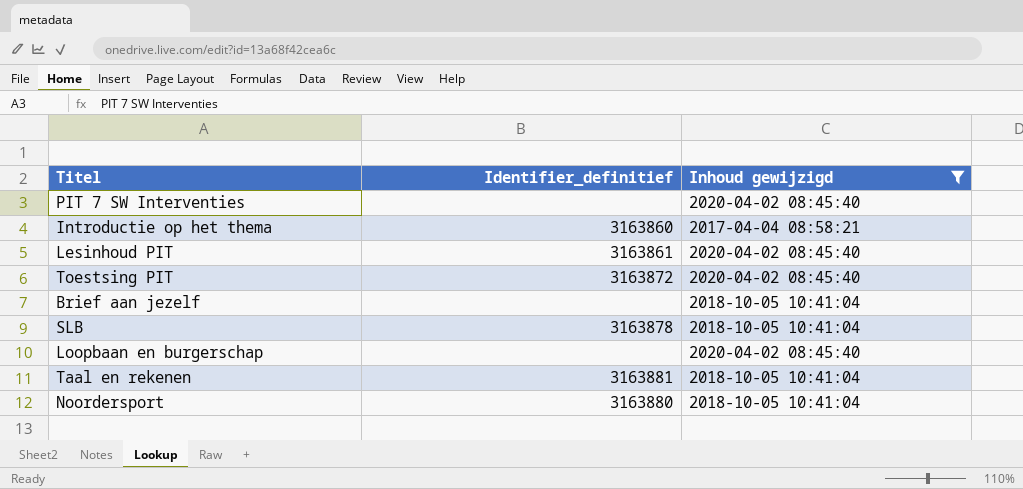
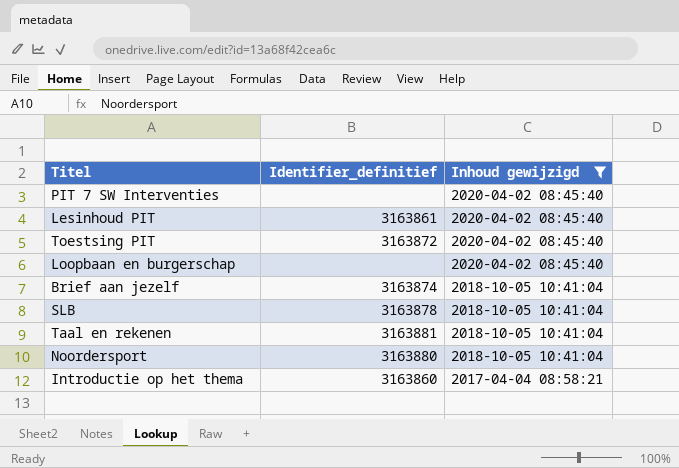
row order: none -> Inhoud gewijzigd descending
Brief aan jezelf | Identifier_definitief: none -> 3163874

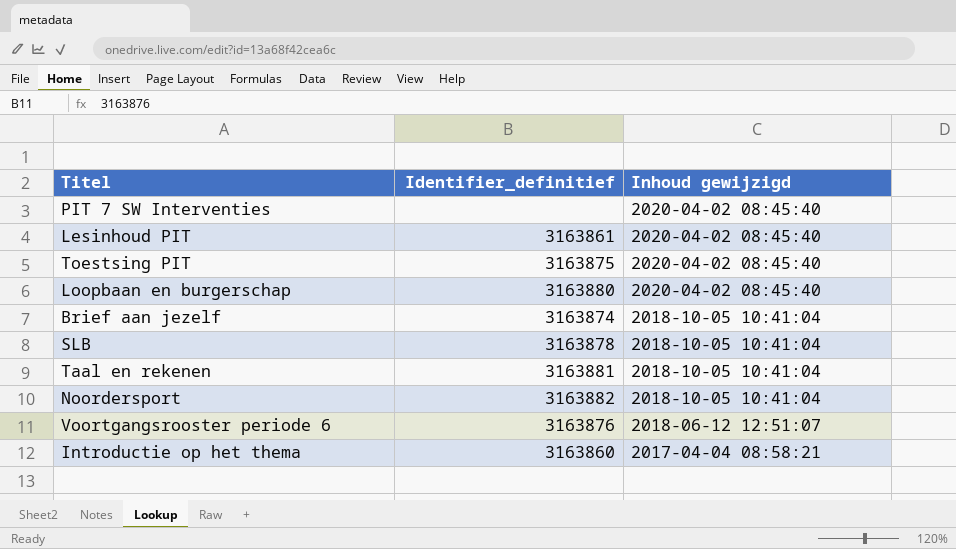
filter: Inhoud gewijzigd != 2018-06-12 12:51:07 -> none
Toestsing PIT | Identifier_definitief: 3163872 -> 3163875
Loopbaan en burgerschap | Identifier_definitief: none -> 3163880
Noordersport | Identifier_definitief: 3163880 -> 3163882

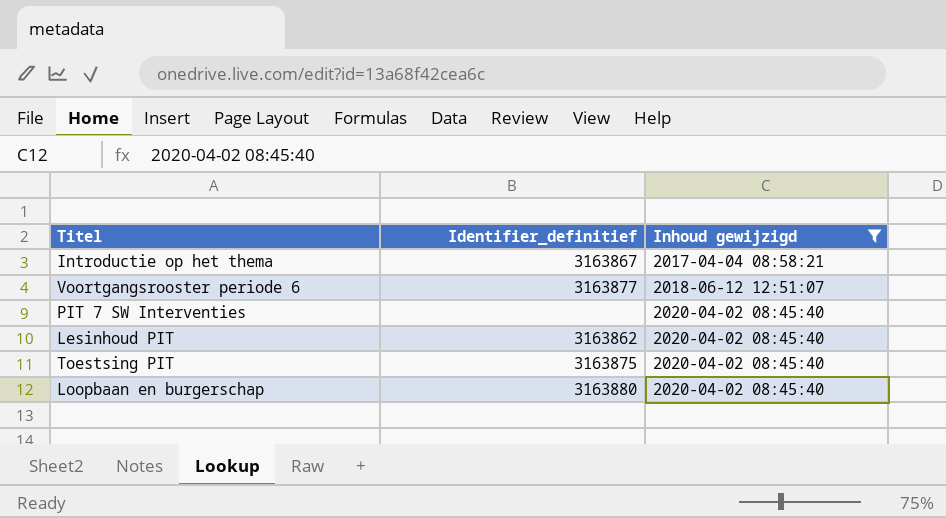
filter: none -> Inhoud gewijzigd != 2018-10-05 10:41:04
row order: Inhoud gewijzigd descending -> Inhoud gewijzigd ascending
Introductie op het thema | Identifier_definitief: 3163860 -> 3163867
Voortgangsrooster periode 6 | Identifier_definitief: 3163876 -> 3163877
Lesinhoud PIT | Identifier_definitief: 3163861 -> 3163862

